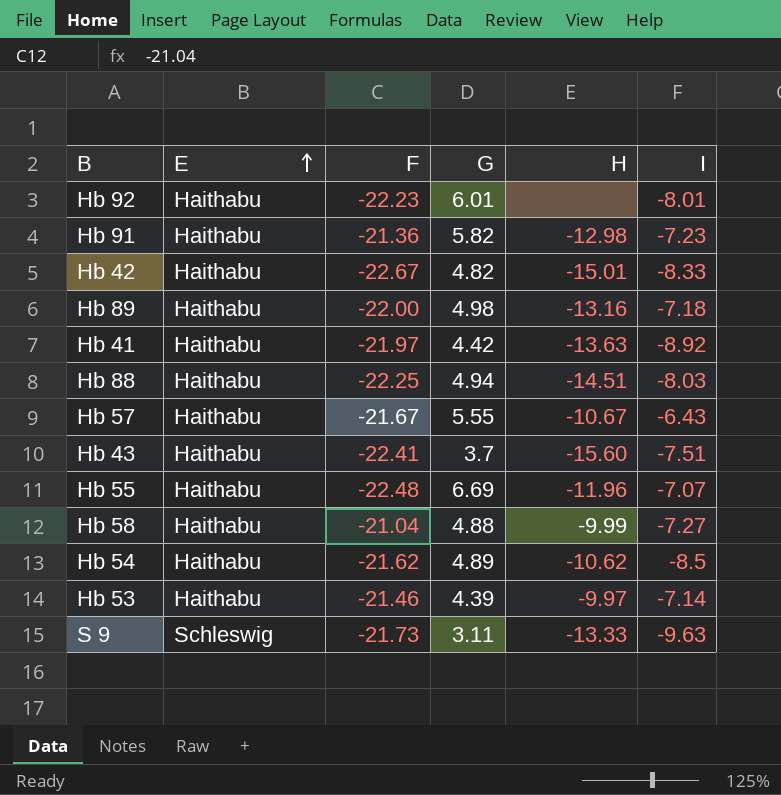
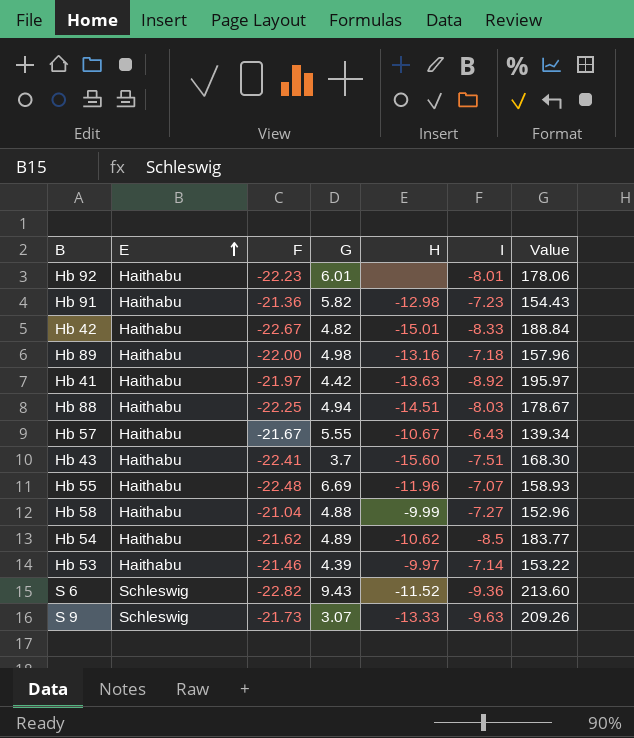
column Value | formula: none -> [F] * [I]
row S 6: none -> Schleswig | -22.82 | 9.43 | -11.52 | -9.36 | 213.60
S 9 | G: 3.11 -> 3.07

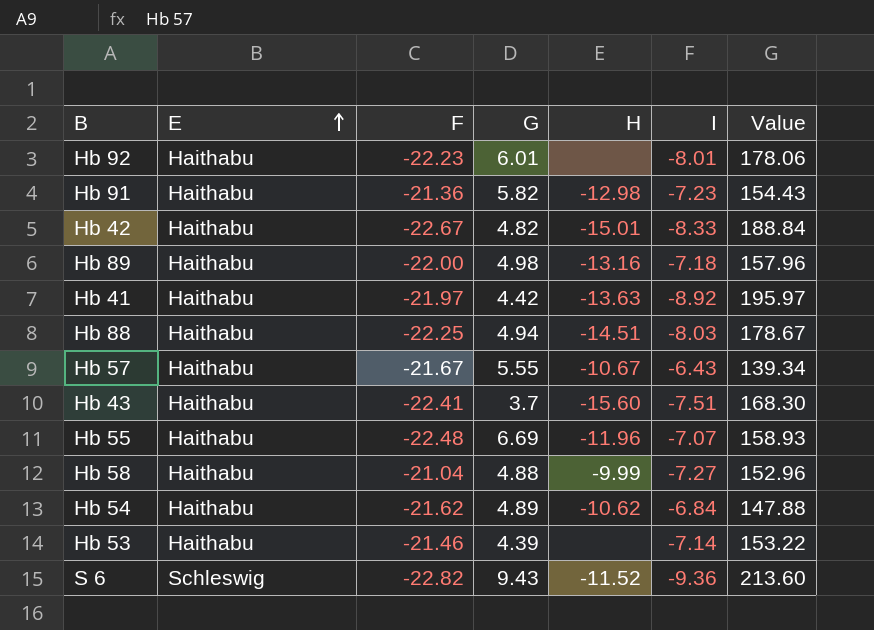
row S 9: Schleswig | -21.73 | 3.07 | -13.33 | -9.63 | 209.26 -> none
Hb 54 | I: -8.5 -> -6.84
Hb 54 | Value: 183.77 -> 147.88
Hb 53 | H: -9.97 -> none

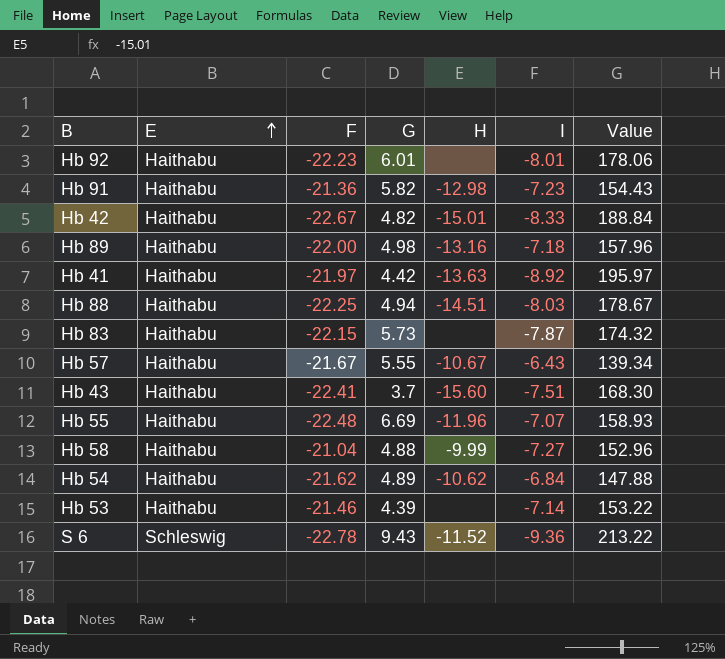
row Hb 83: none -> Haithabu | -22.15 | 5.73 | none | -7.87 | 174.32
S 6 | F: -22.82 -> -22.78
S 6 | Value: 213.60 -> 213.22

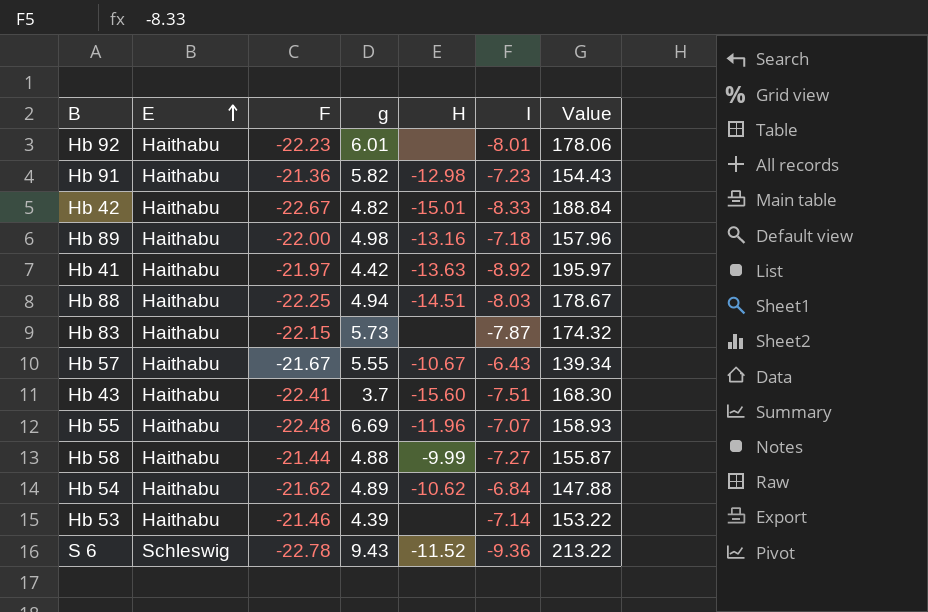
column name: G -> g
Hb 58 | F: -21.04 -> -21.44
Hb 58 | Value: 152.96 -> 155.87

